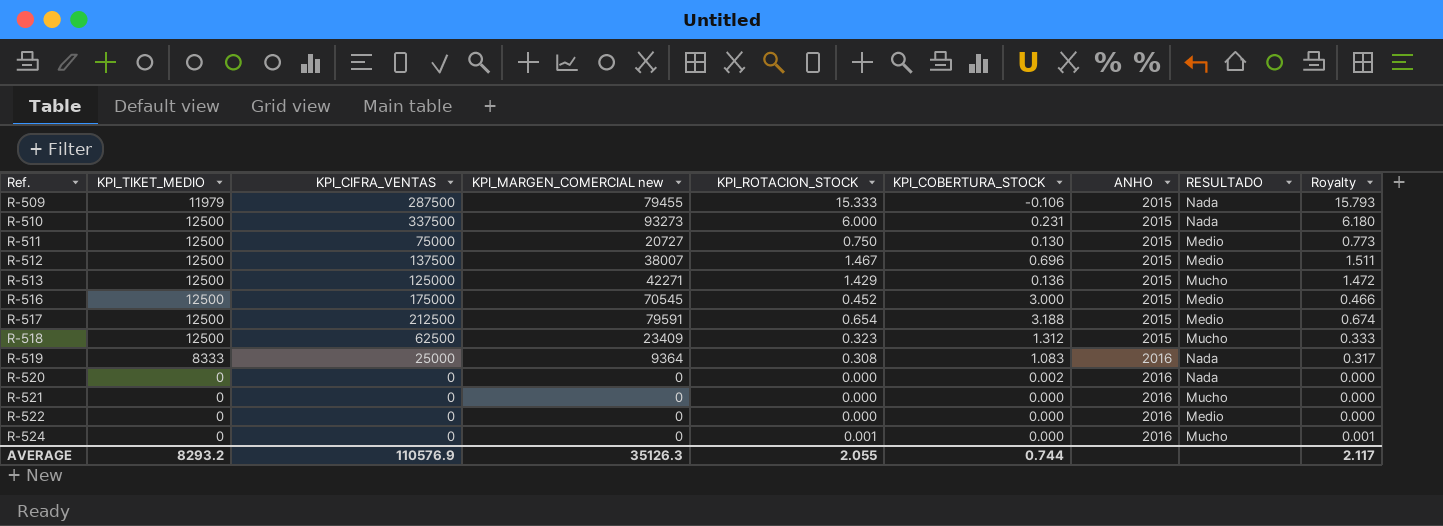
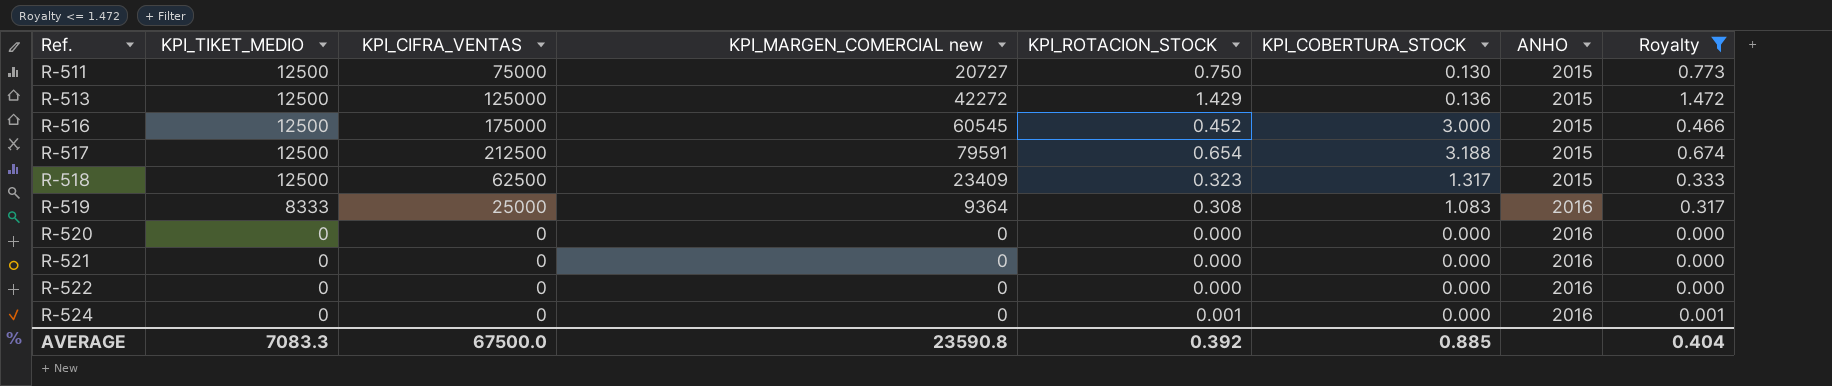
filter: none -> Royalty <= 1.472
column RESULTADO | position: 8 -> none
R-513 | KPI_MARGEN_COMERCIAL new: 42271 -> 42272
R-516 | KPI_MARGEN_COMERCIAL new: 70545 -> 60545
R-518 | KPI_COBERTURA_STOCK: 1.312 -> 1.317
R-520 | KPI_COBERTURA_STOCK: 0.002 -> 0.000
AVERAGE | KPI_TIKET_MEDIO: 8293.2 -> 7083.3
AVERAGE | KPI_CIFRA_VENTAS: 110576.9 -> 67500.0
AVERAGE | KPI_MARGEN_COMERCIAL new: 35126.3 -> 23590.8
AVERAGE | KPI_ROTACION_STOCK: 2.055 -> 0.392
AVERAGE | KPI_COBERTURA_STOCK: 0.744 -> 0.885
AVERAGE | Royalty: 2.117 -> 0.404

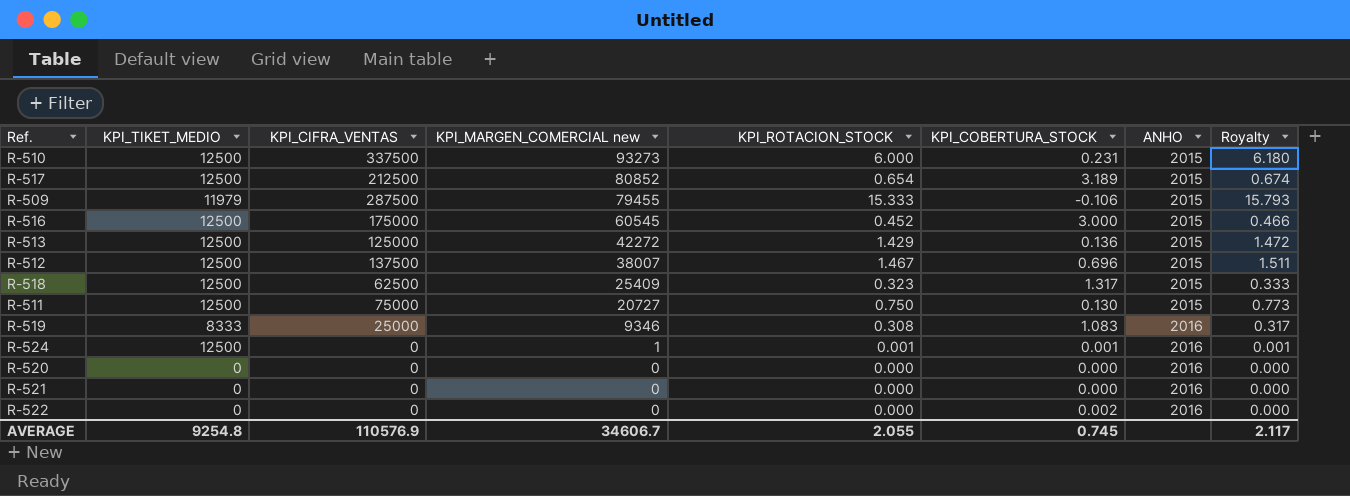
filter: Royalty <= 1.472 -> none
row order: Ref. ascending -> KPI_MARGEN_COMERCIAL new descending
R-517 | KPI_MARGEN_COMERCIAL new: 79591 -> 80852
R-517 | KPI_COBERTURA_STOCK: 3.188 -> 3.189
R-518 | KPI_MARGEN_COMERCIAL new: 23409 -> 25409
R-519 | KPI_MARGEN_COMERCIAL new: 9364 -> 9346
R-524 | KPI_TIKET_MEDIO: 0 -> 12500
R-524 | KPI_MARGEN_COMERCIAL new: 0 -> 1
R-524 | KPI_COBERTURA_STOCK: 0.000 -> 0.001
R-522 | KPI_COBERTURA_STOCK: 0.000 -> 0.002
AVERAGE | KPI_TIKET_MEDIO: 7083.3 -> 9254.8
AVERAGE | KPI_CIFRA_VENTAS: 67500.0 -> 110576.9
AVERAGE | KPI_MARGEN_COMERCIAL new: 23590.8 -> 34606.7
AVERAGE | KPI_ROTACION_STOCK: 0.392 -> 2.055
AVERAGE | KPI_COBERTURA_STOCK: 0.885 -> 0.745
AVERAGE | Royalty: 0.404 -> 2.117

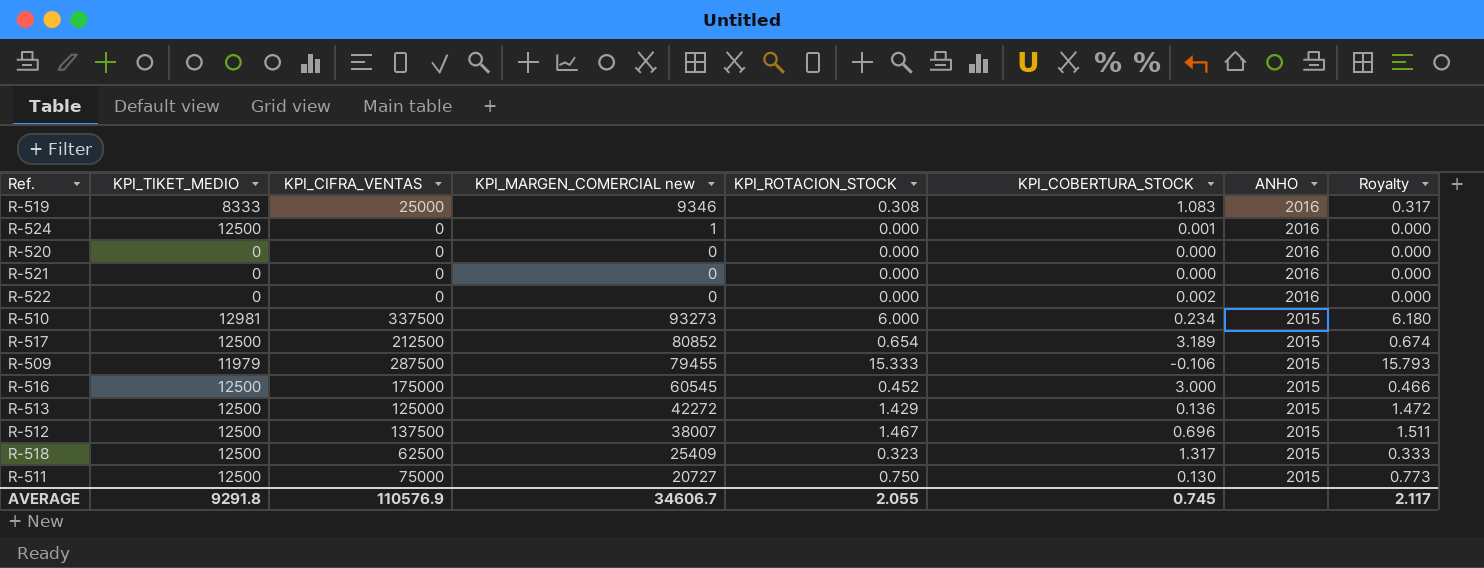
row order: KPI_MARGEN_COMERCIAL new descending -> ANHO descending
R-524 | KPI_ROTACION_STOCK: 0.001 -> 0.000
R-524 | Royalty: 0.001 -> 0.000
R-510 | KPI_TIKET_MEDIO: 12500 -> 12981
R-510 | KPI_COBERTURA_STOCK: 0.231 -> 0.234
AVERAGE | KPI_TIKET_MEDIO: 9254.8 -> 9291.8

